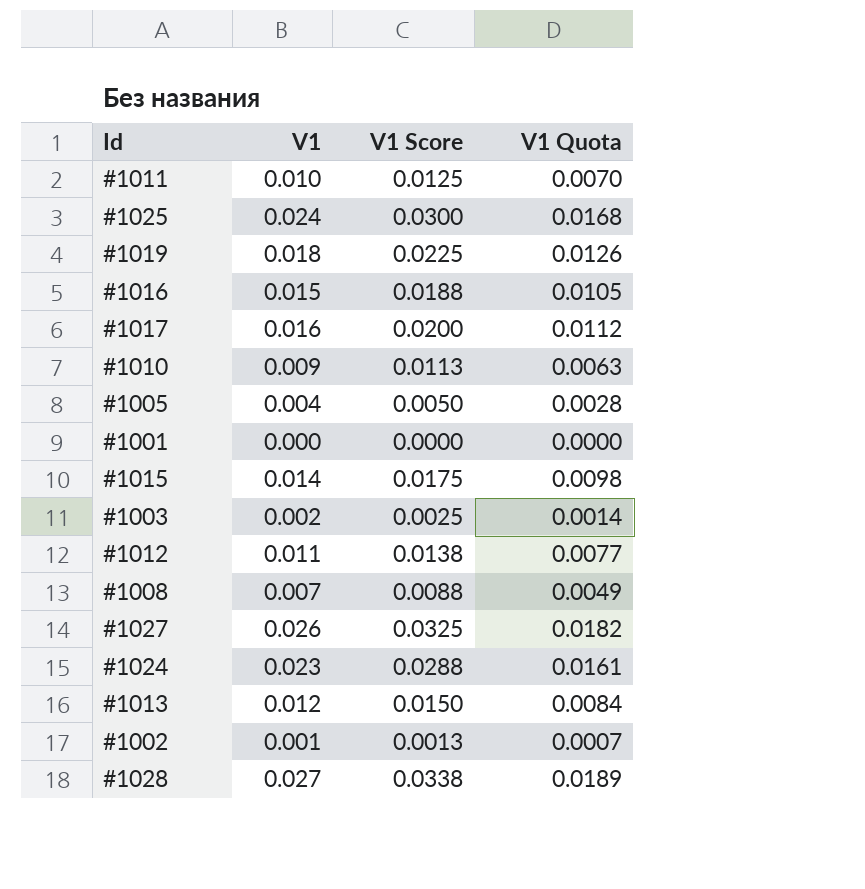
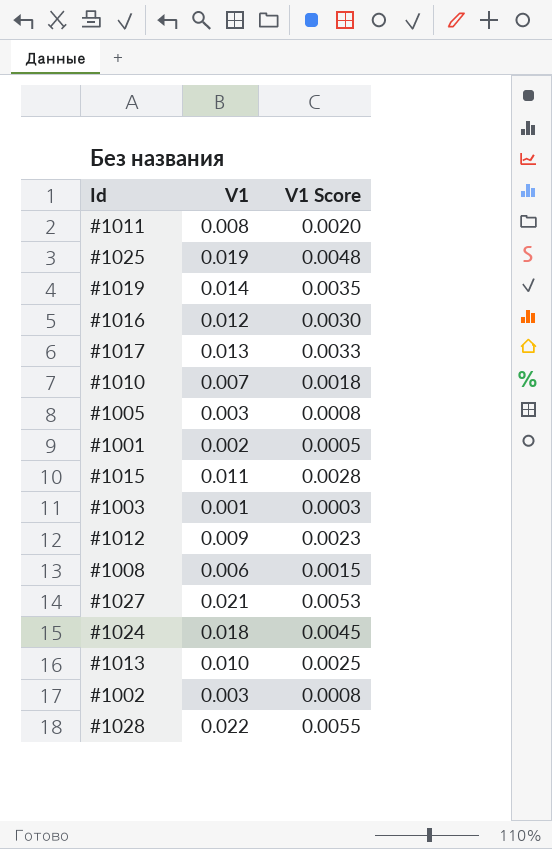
column V1 Quota | formula: [V1] * 0.7 -> none
column V1 Score | formula: [V1] * 1.25 -> [V1] * 0.25
#1011 | V1: 0.010 -> 0.008
#1025 | V1: 0.024 -> 0.019
#1019 | V1: 0.018 -> 0.014
#1016 | V1: 0.015 -> 0.012
#1017 | V1: 0.016 -> 0.013
#1010 | V1: 0.009 -> 0.007
#1005 | V1: 0.004 -> 0.003
#1001 | V1: 0.000 -> 0.002
#1015 | V1: 0.014 -> 0.011
#1003 | V1: 0.002 -> 0.001
#1012 | V1: 0.011 -> 0.009
#1008 | V1: 0.007 -> 0.006
#1027 | V1: 0.026 -> 0.021
#1024 | V1: 0.023 -> 0.018
#1013 | V1: 0.012 -> 0.010
#1002 | V1: 0.001 -> 0.003
#1028 | V1: 0.027 -> 0.022

